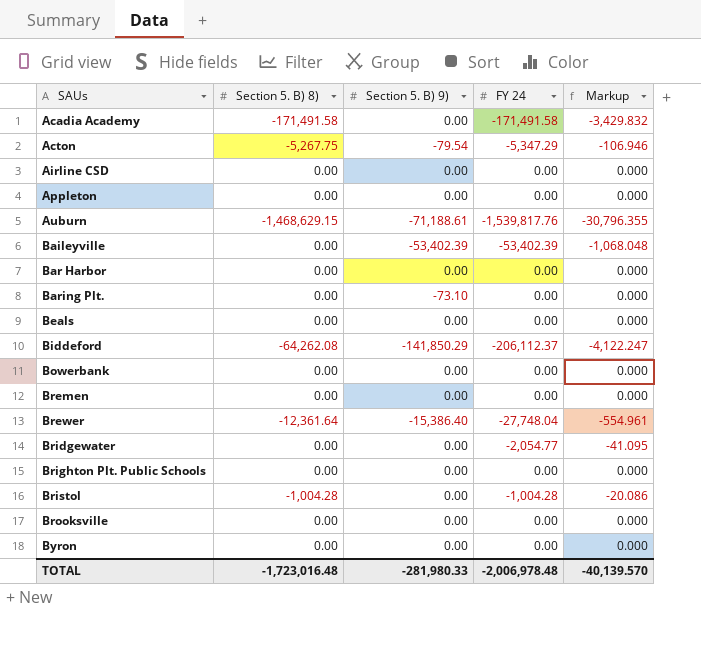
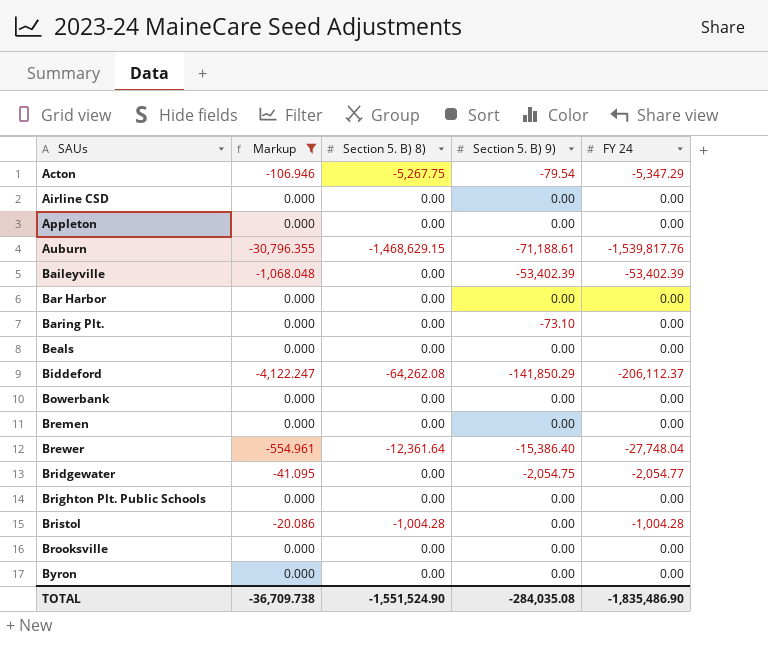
filter: none -> Markup != -3,429.832
column Markup | position: 5 -> 2
Bridgewater | Section 5. B) 9): 0.00 -> -2,054.75
TOTAL | Markup: -40,139.570 -> -36,709.738
TOTAL | Section 5. B) 8): -1,723,016.48 -> -1,551,524.90
TOTAL | Section 5. B) 9): -281,980.33 -> -284,035.08
TOTAL | FY 24: -2,006,978.48 -> -1,835,486.90

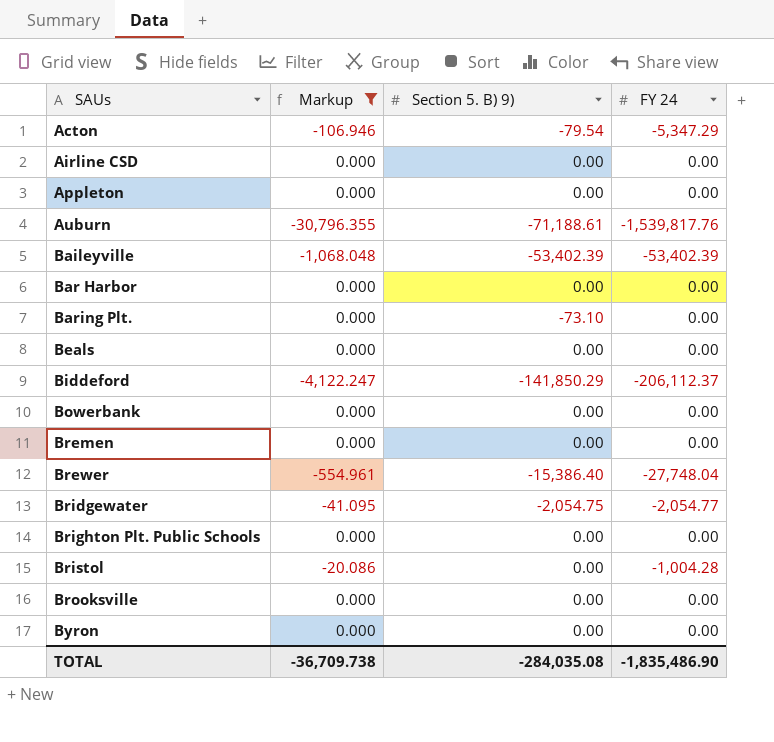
column Section 5. B) 8) | position: 3 -> none

